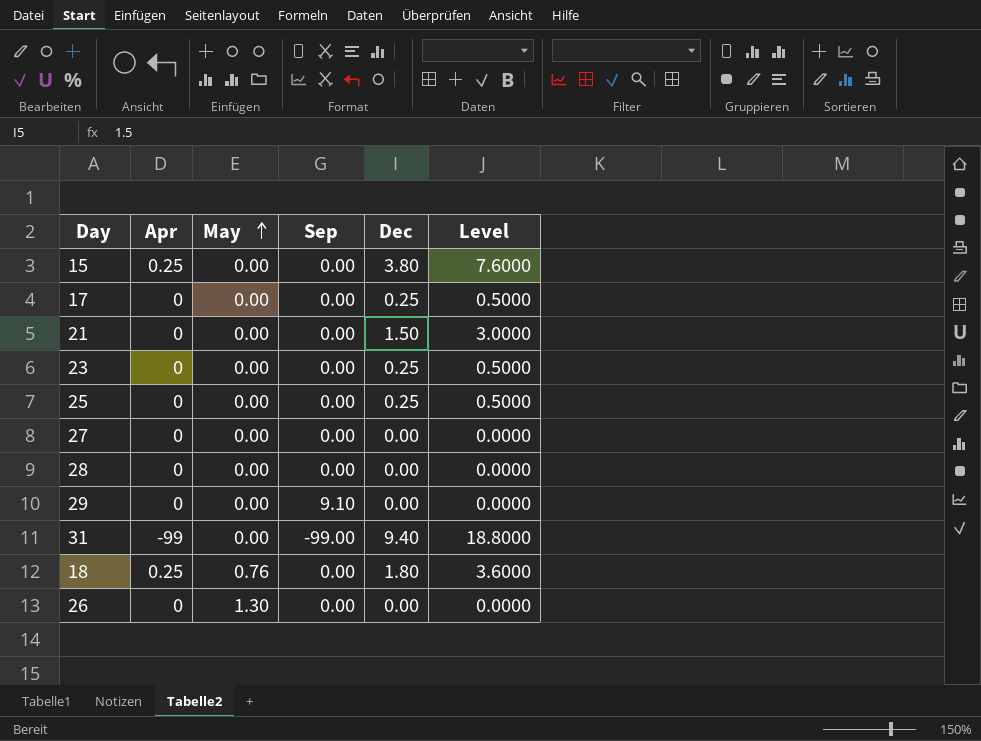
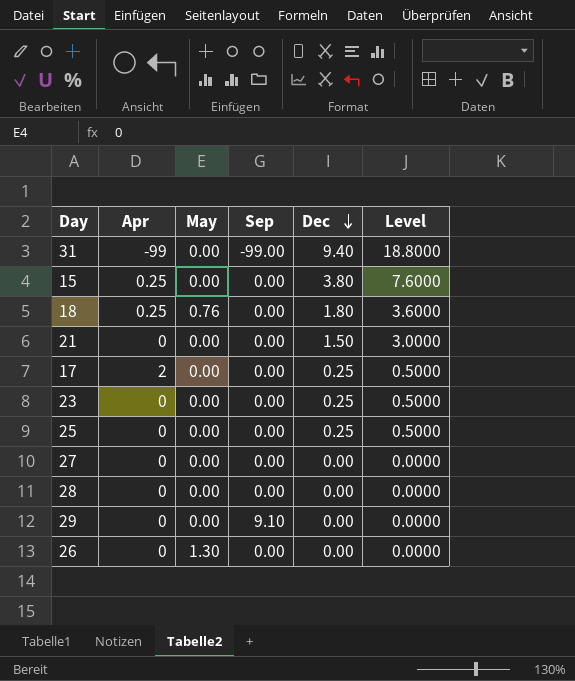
row order: May ascending -> Dec descending
17 | Apr: 0 -> 2

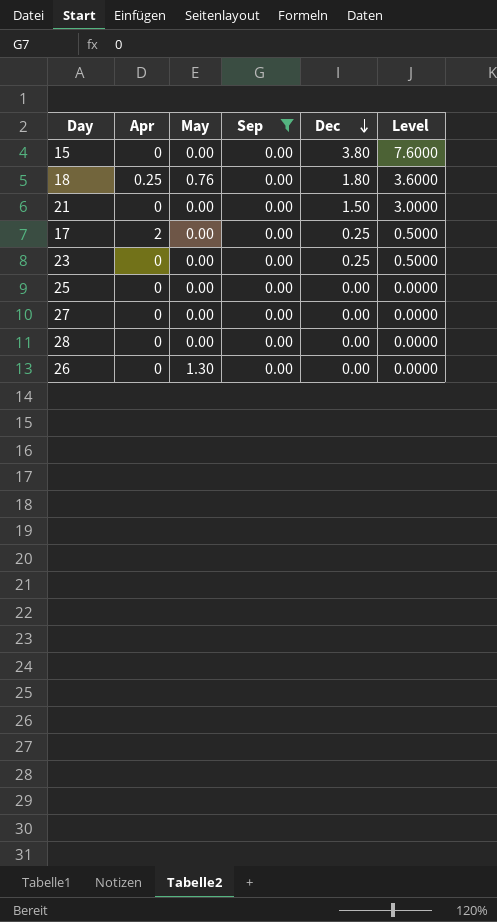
filter: none -> Sep = 0.00
15 | Apr: 0.25 -> 0
25 | Dec: 0.25 -> 0.00
25 | Level: 0.5000 -> 0.0000

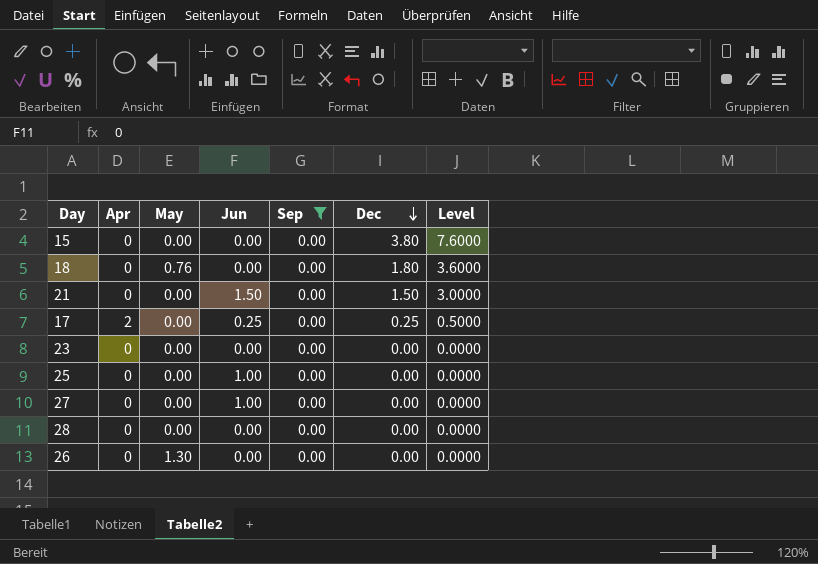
column Jun | position: none -> 4
18 | Apr: 0.25 -> 0
23 | Dec: 0.25 -> 0.00
23 | Level: 0.5000 -> 0.0000

